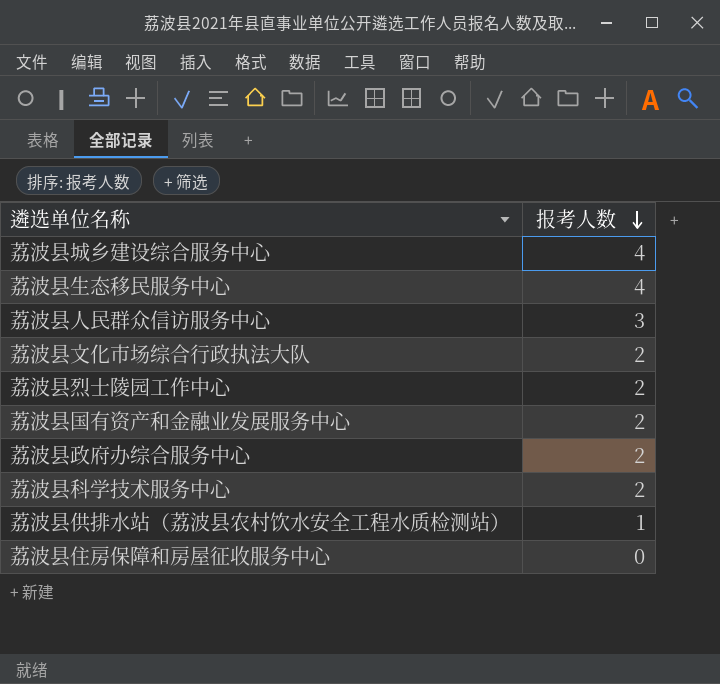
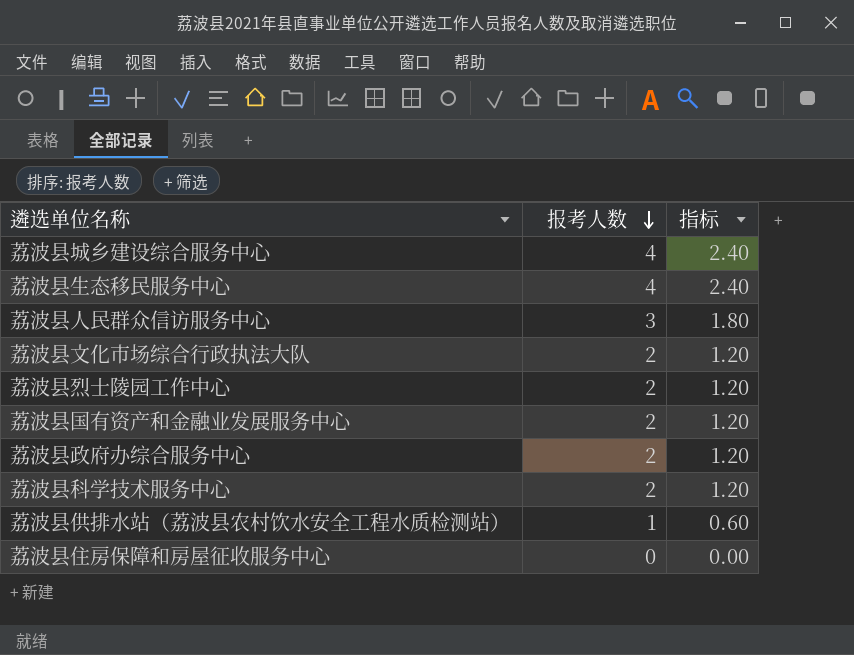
column 指标 | formula: none -> [报考人数] * 0.6

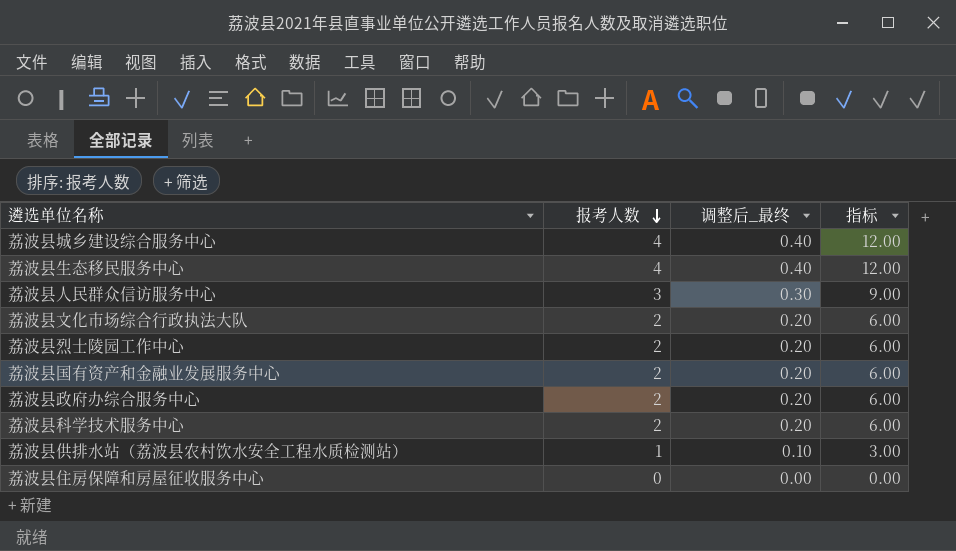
column 调整后_最终 | formula: none -> [报考人数] * 0.1
column 指标 | formula: [报考人数] * 0.6 -> [报考人数] * 3

